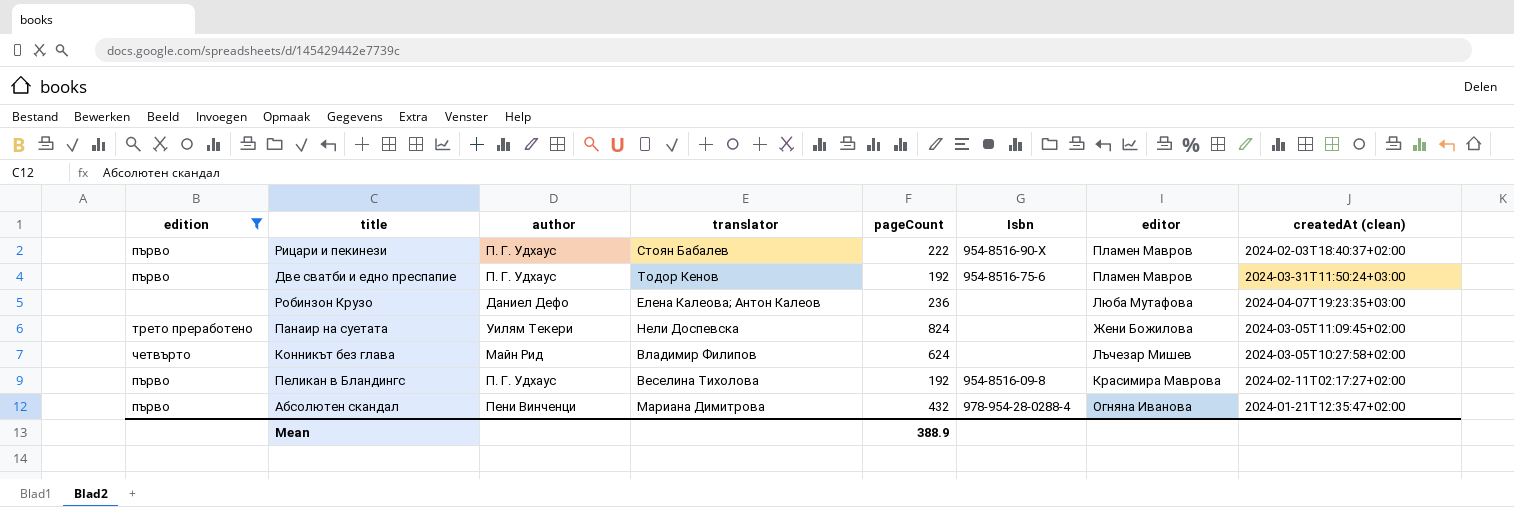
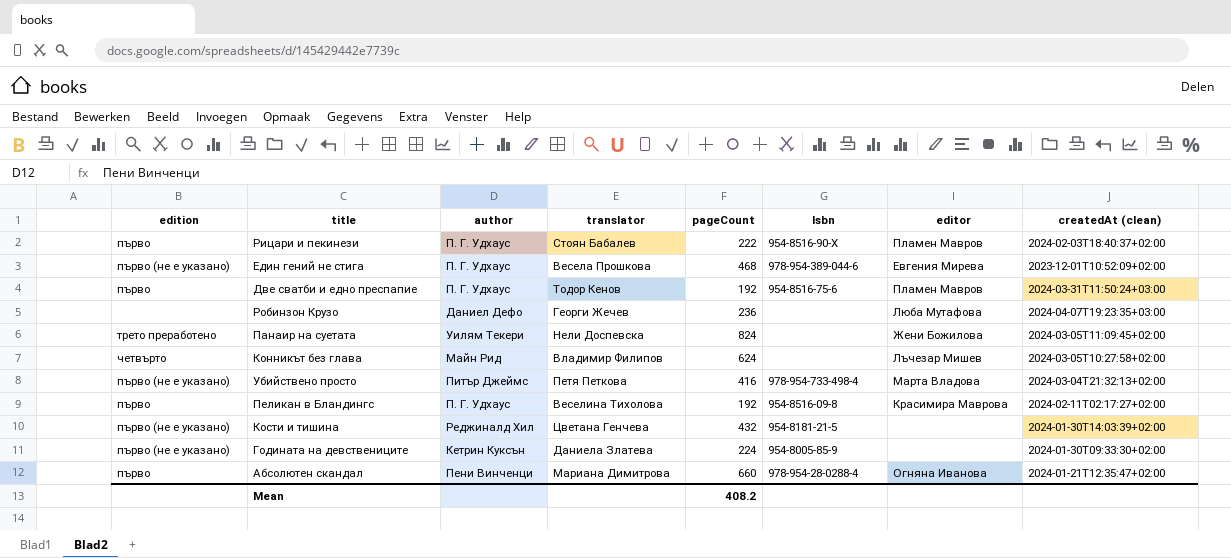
filter: edition != първо (не е указано) -> none
Робинзон Крузо | translator: Елена Калеова; Антон Калеов -> Георги Жечев
Абсолютен скандал | pageCount: 432 -> 660
Mean | pageCount: 388.9 -> 408.2

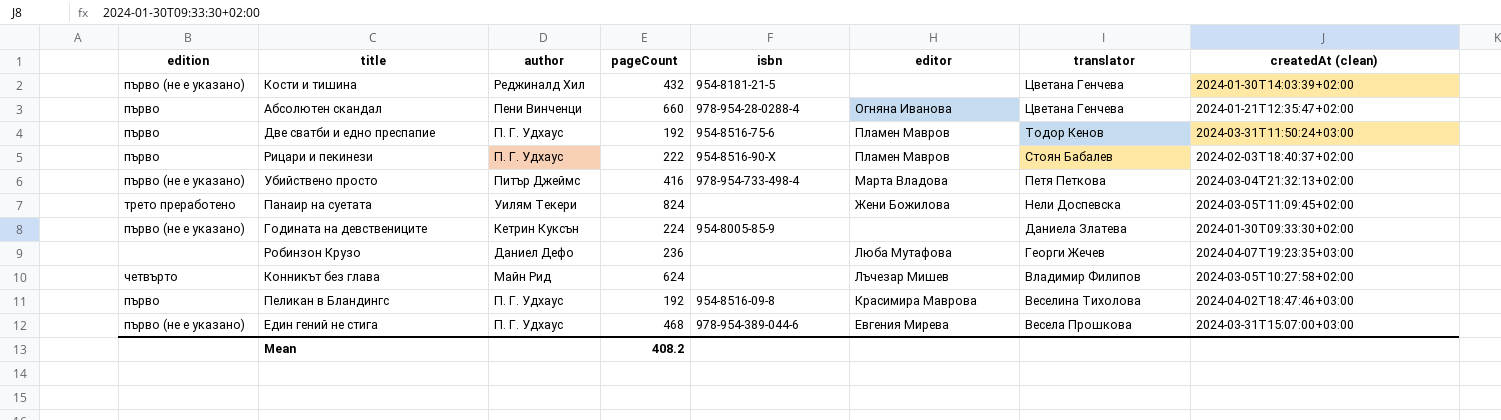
row order: none -> translator descending
column name: Isbn -> isbn
column translator | position: 4 -> 7
Абсолютен скандал | translator: Мариана Димитрова -> Цветана Генчева
Пеликан в Бландингс | createdAt (clean): 2024-02-11T02:17:27+02:00 -> 2024-04-02T18:47:46+03:00
Един гений не стига | createdAt (clean): 2023-12-01T10:52:09+02:00 -> 2024-03-31T15:07:00+03:00

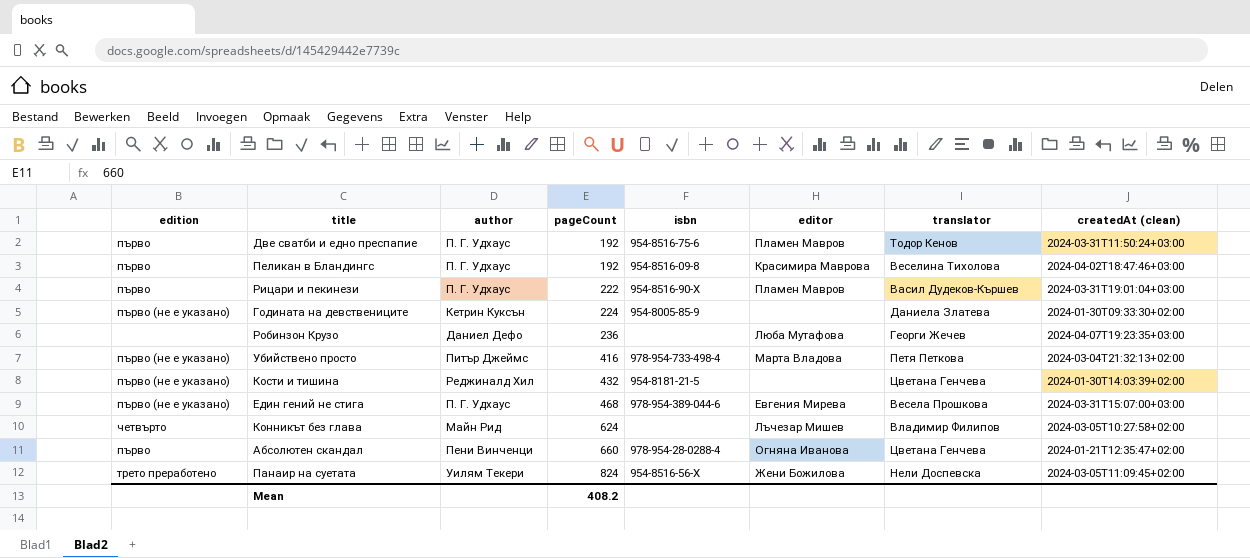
row order: translator descending -> pageCount ascending
Рицари и пекинези | translator: Стоян Бабалев -> Васил Дудеков-Кършев
Рицари и пекинези | createdAt (clean): 2024-02-03T18:40:37+02:00 -> 2024-03-31T19:01:04+03:00
Панаир на суетата | isbn: none -> 954-8516-56-X

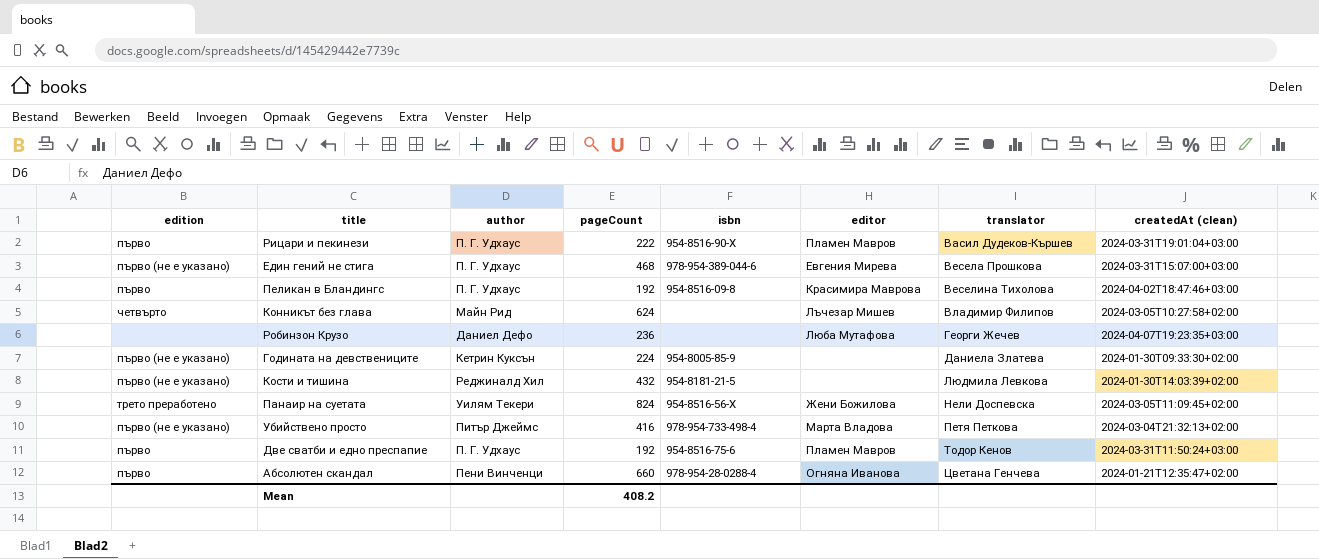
row order: pageCount ascending -> translator ascending
Кости и тишина | translator: Цветана Генчева -> Людмила Левкова

